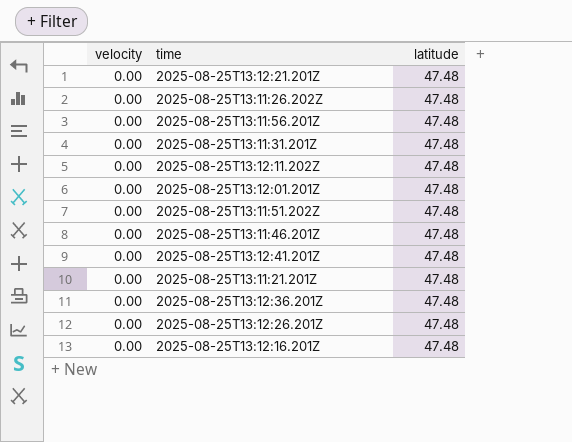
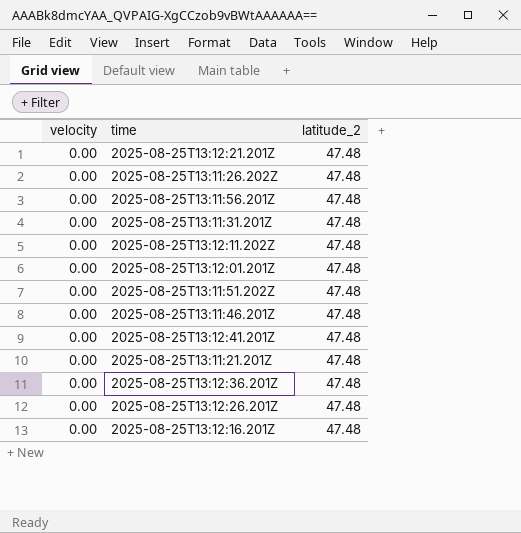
column name: latitude -> latitude_2

